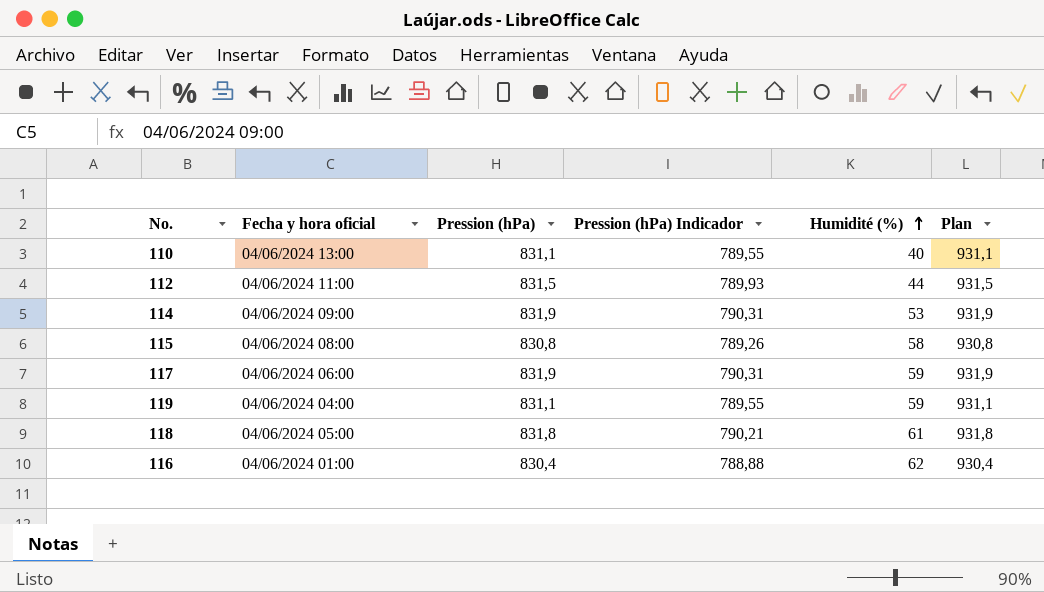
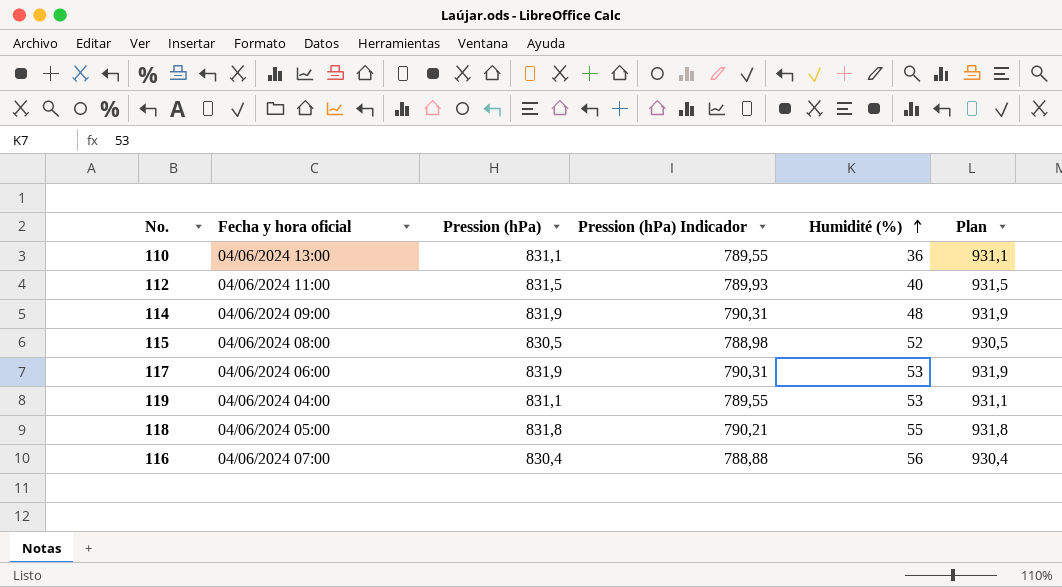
110 | Humidité (%): 40 -> 36
112 | Humidité (%): 44 -> 40
114 | Humidité (%): 53 -> 48
115 | Pression (hPa): 830,8 -> 830,5
115 | Pression (hPa) Indicador: 789,26 -> 788,98
115 | Humidité (%): 58 -> 52
115 | Plan: 930,8 -> 930,5
117 | Humidité (%): 59 -> 53
119 | Humidité (%): 59 -> 53
118 | Humidité (%): 61 -> 55
116 | Fecha y hora oficial: 04/06/2024 01:00 -> 04/06/2024 07:00
116 | Humidité (%): 62 -> 56

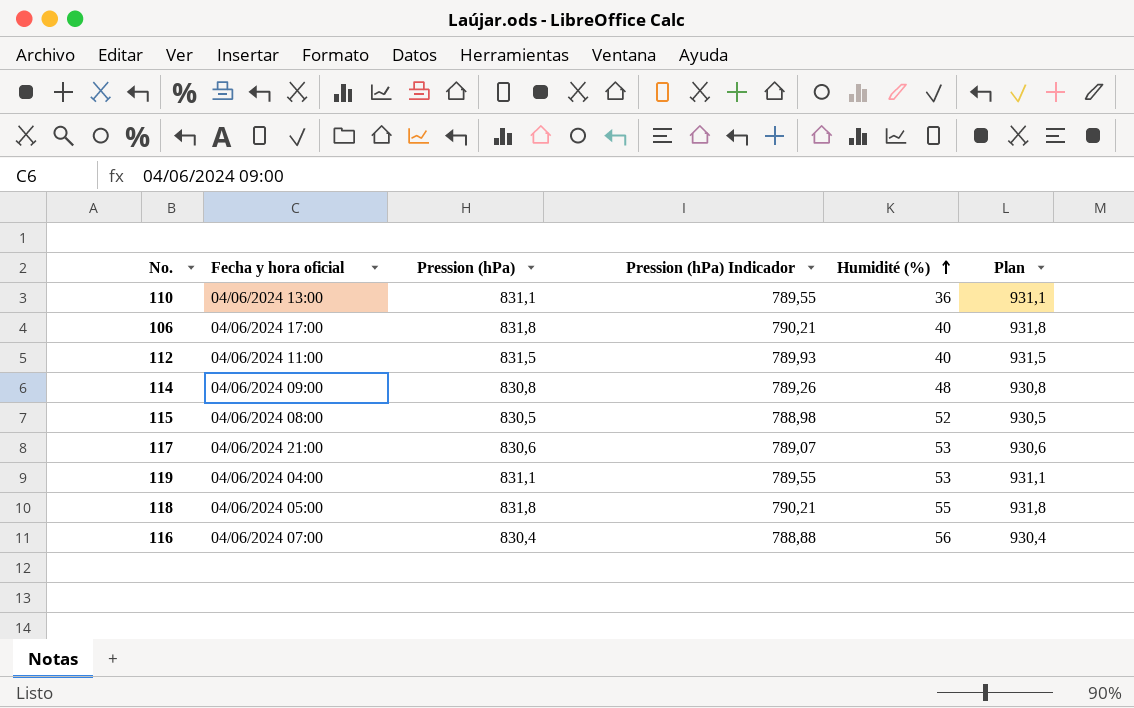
row 106: none -> 04/06/2024 17:00 | 831,8 | 790,21 | 40 | 931,8
114 | Pression (hPa): 831,9 -> 830,8
114 | Pression (hPa) Indicador: 790,31 -> 789,26
114 | Plan: 931,9 -> 930,8
117 | Fecha y hora oficial: 04/06/2024 06:00 -> 04/06/2024 21:00
117 | Pression (hPa): 831,9 -> 830,6
117 | Pression (hPa) Indicador: 790,31 -> 789,07
117 | Plan: 931,9 -> 930,6

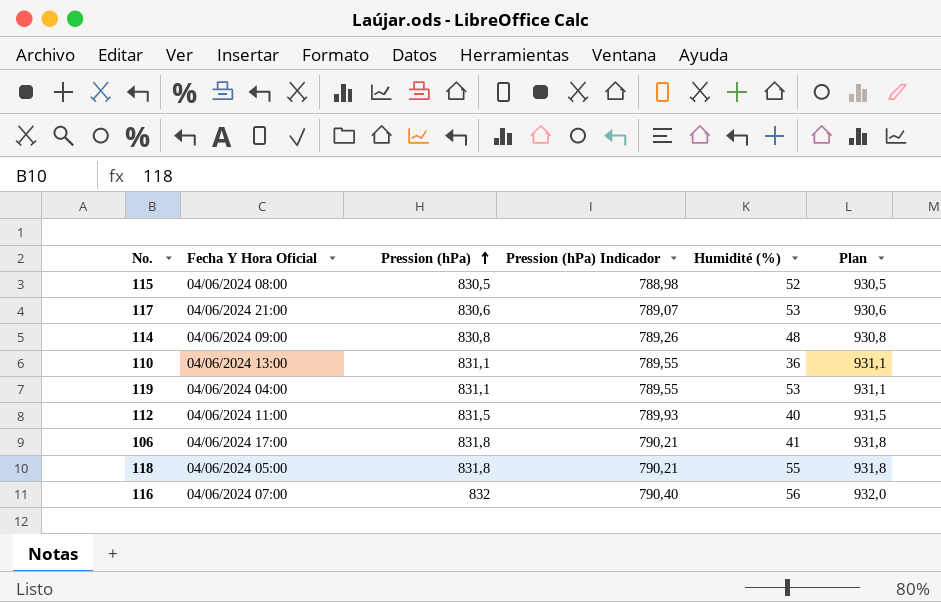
row order: Humidité (%) ascending -> Pression (hPa) ascending
column name: Fecha y hora oficial -> Fecha Y Hora Oficial
106 | Humidité (%): 40 -> 41
116 | Pression (hPa): 830,4 -> 832
116 | Pression (hPa) Indicador: 788,88 -> 790,40
116 | Plan: 930,4 -> 932,0

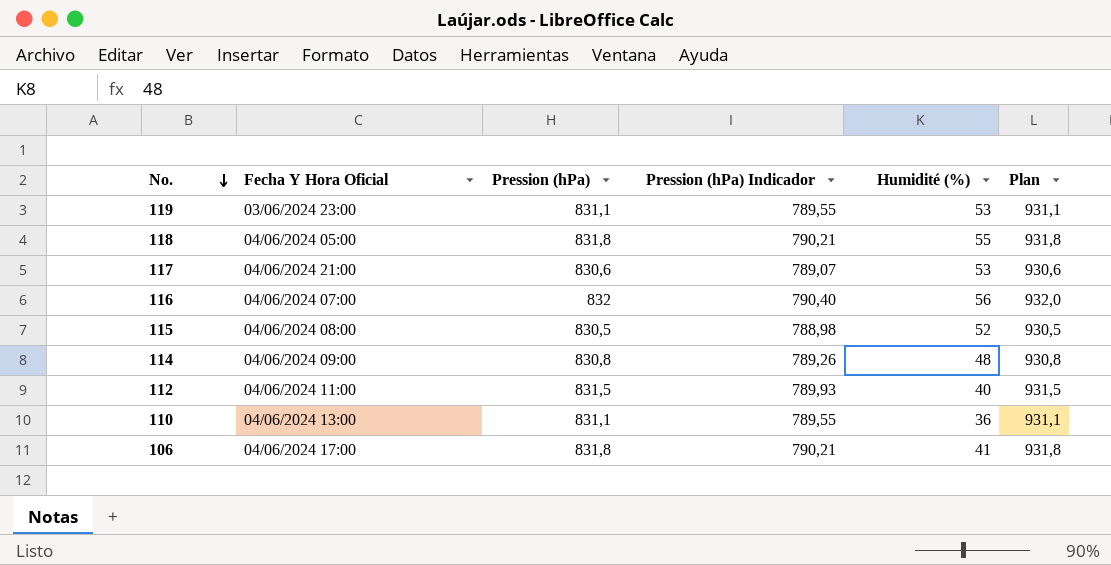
row order: Pression (hPa) ascending -> No. descending
119 | Fecha Y Hora Oficial: 04/06/2024 04:00 -> 03/06/2024 23:00

